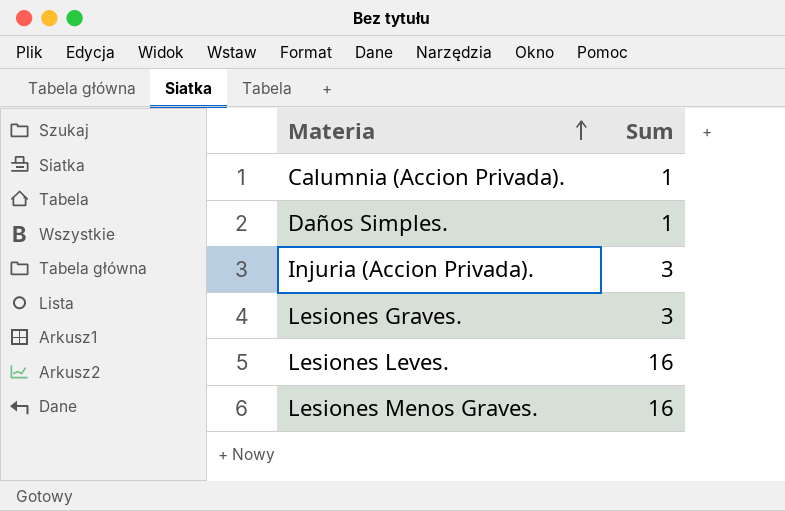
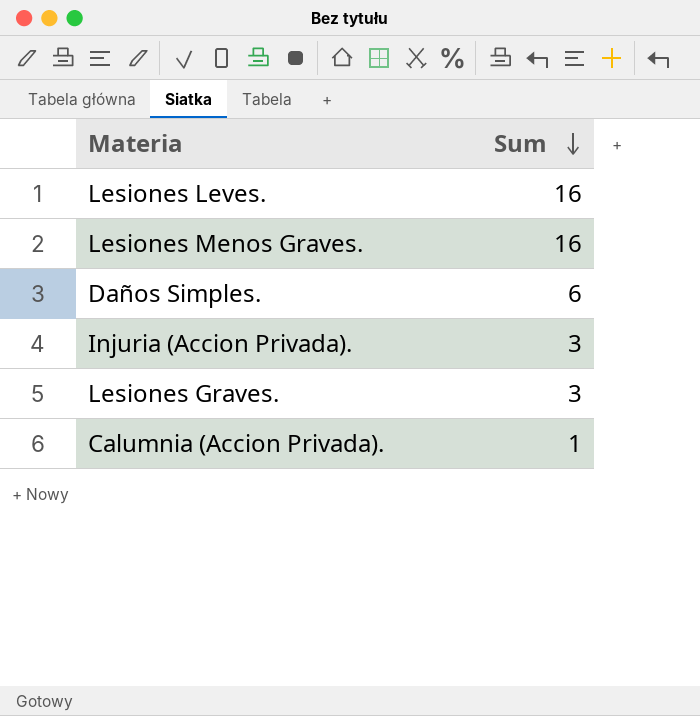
row order: Materia ascending -> Sum descending
Daños Simples. | Sum: 1 -> 6

